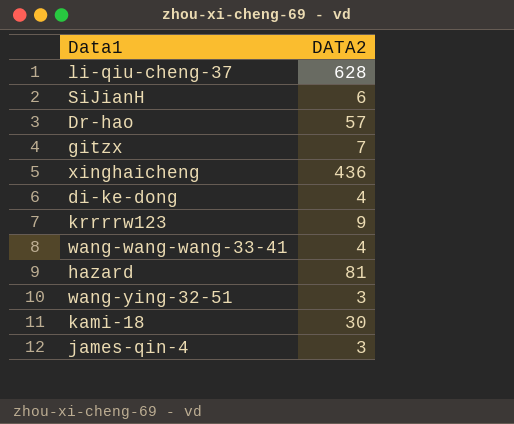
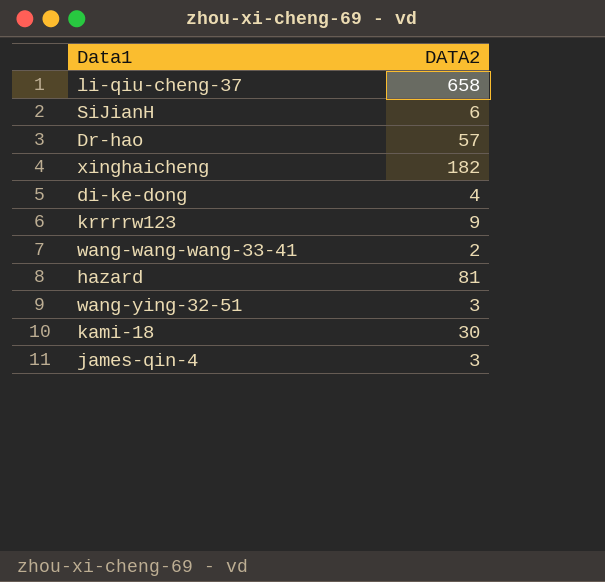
row gitzx: 7 -> none
li-qiu-cheng-37 | DATA2: 628 -> 658
xinghaicheng | DATA2: 436 -> 182
wang-wang-wang-33-41 | DATA2: 4 -> 2

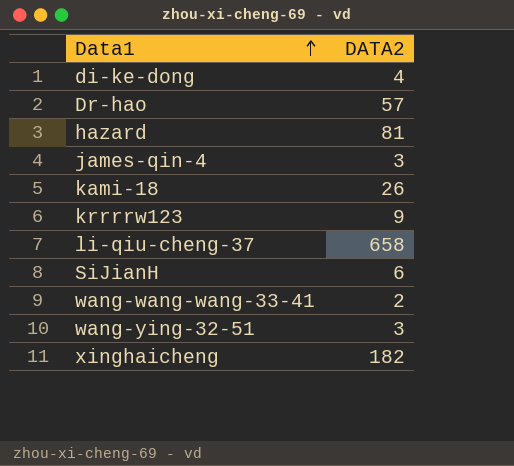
row order: none -> Data1 ascending
kami-18 | DATA2: 30 -> 26

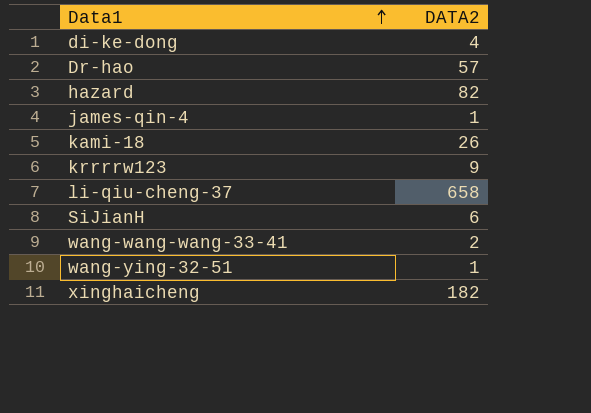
hazard | DATA2: 81 -> 82
james-qin-4 | DATA2: 3 -> 1
wang-ying-32-51 | DATA2: 3 -> 1

